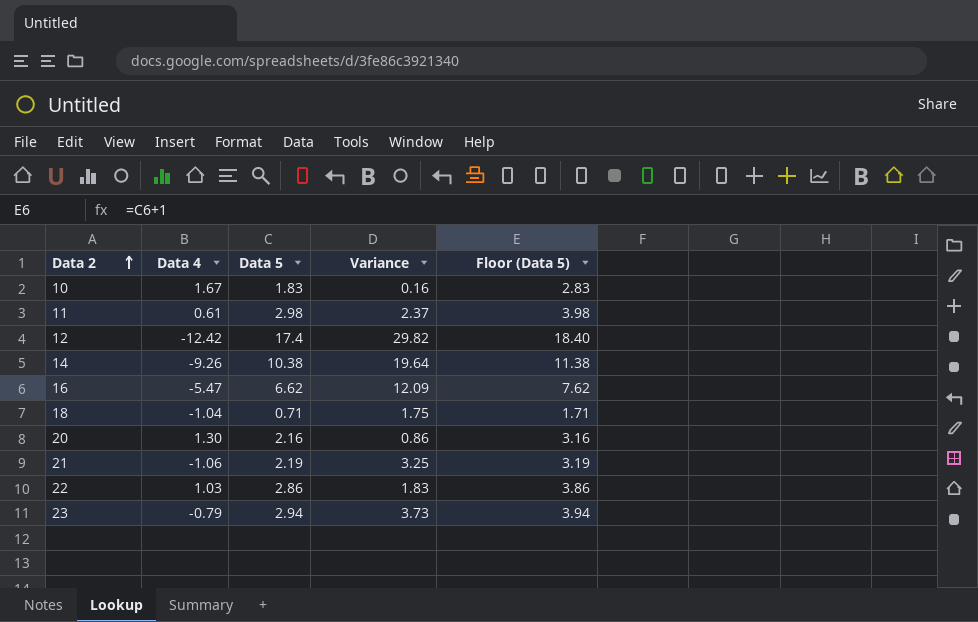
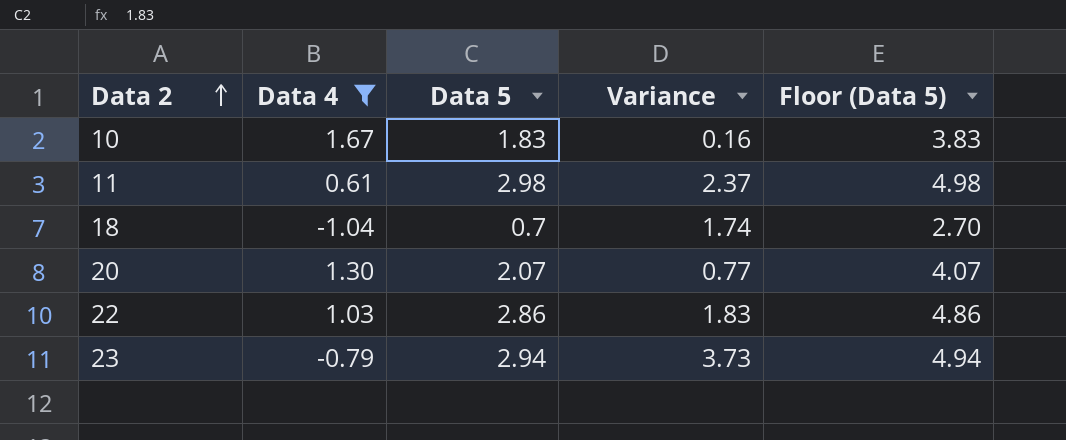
filter: none -> Data 4 >= -1.04
column Floor (Data 5) | formula: [Data 5] + 1 -> [Data 5] + 2
18 | Data 5: 0.71 -> 0.7
18 | Variance: 1.75 -> 1.74
20 | Data 5: 2.16 -> 2.07
20 | Variance: 0.86 -> 0.77

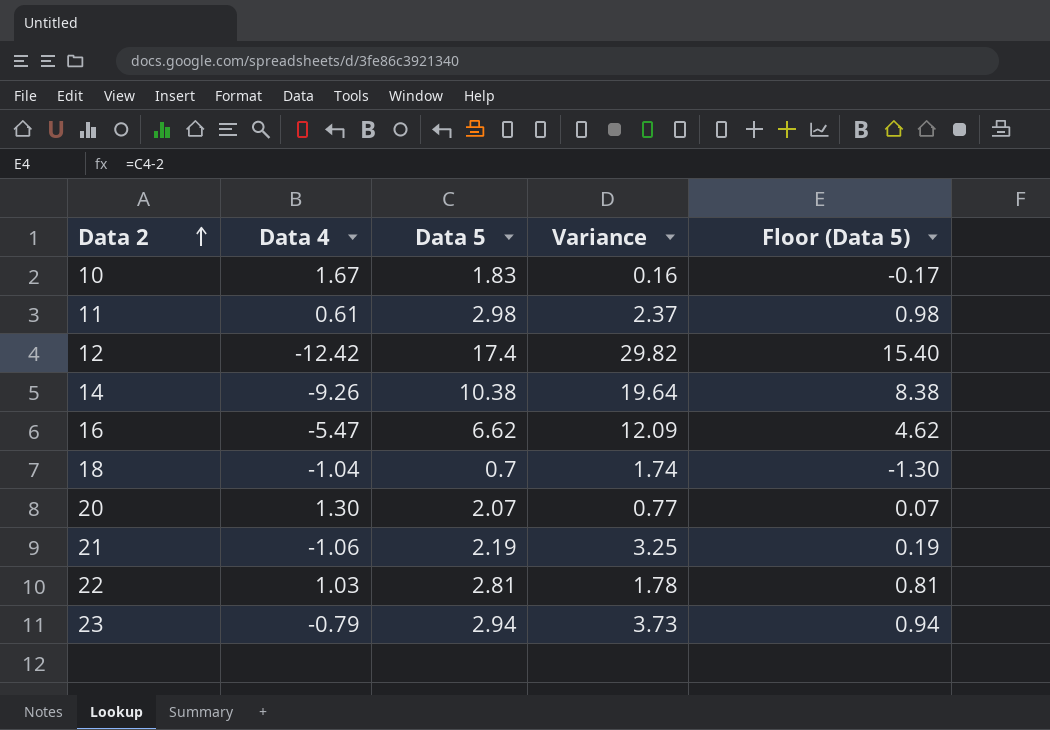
filter: Data 4 >= -1.04 -> none
column Floor (Data 5) | formula: [Data 5] + 2 -> [Data 5] - 2
22 | Data 5: 2.86 -> 2.81
22 | Variance: 1.83 -> 1.78

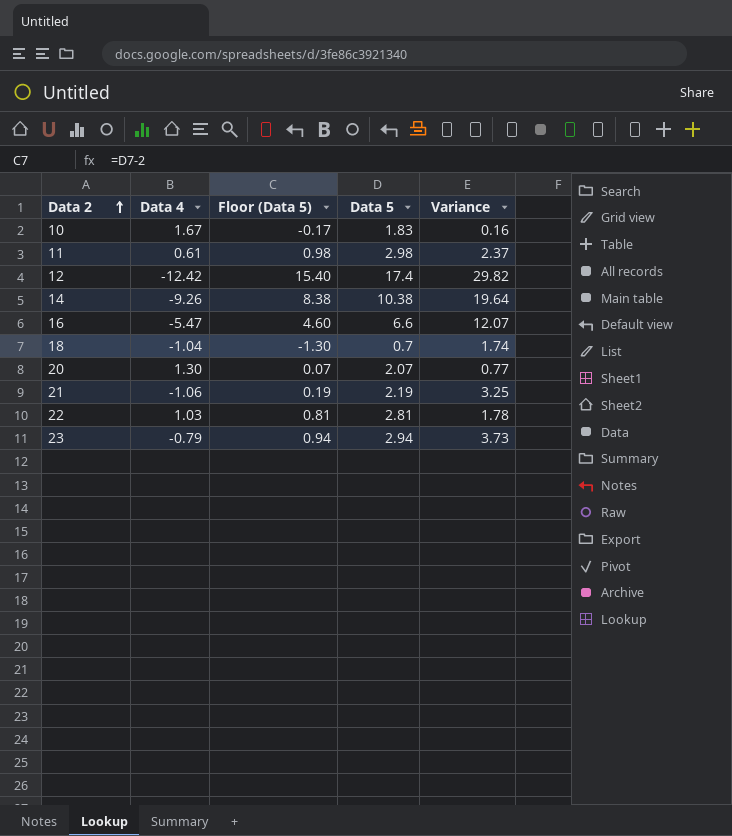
column Floor (Data 5) | position: 5 -> 3
16 | Floor (Data 5): 4.62 -> 4.60
16 | Data 5: 6.62 -> 6.6
16 | Variance: 12.09 -> 12.07

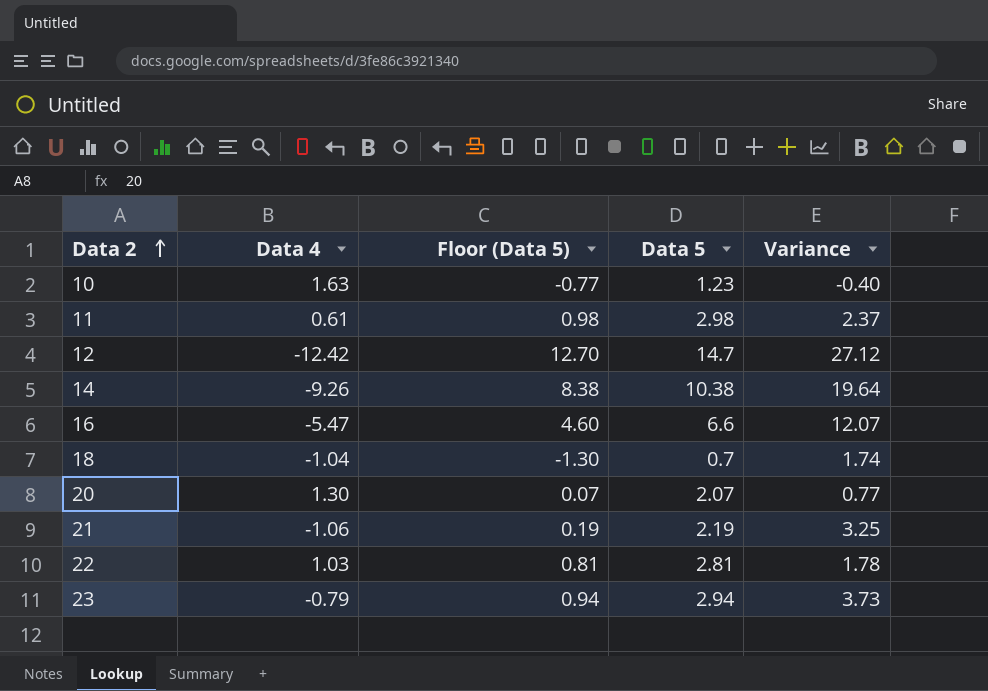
10 | Data 4: 1.67 -> 1.63
10 | Floor (Data 5): -0.17 -> -0.77
10 | Data 5: 1.83 -> 1.23
10 | Variance: 0.16 -> -0.40
12 | Floor (Data 5): 15.40 -> 12.70
12 | Data 5: 17.4 -> 14.7
12 | Variance: 29.82 -> 27.12

